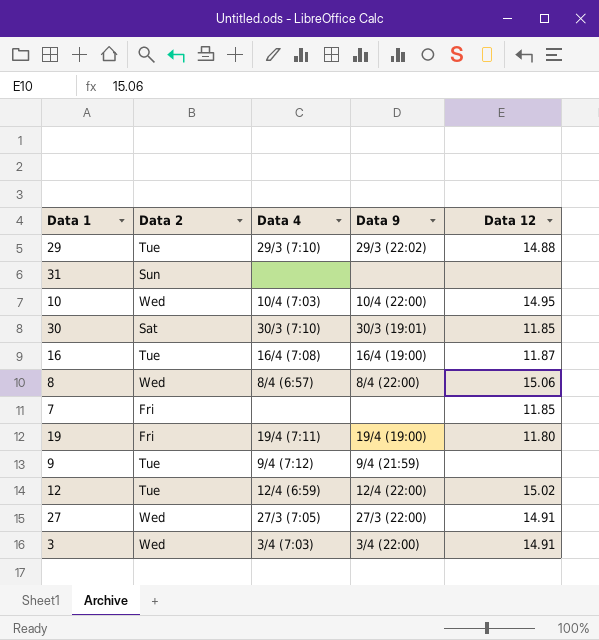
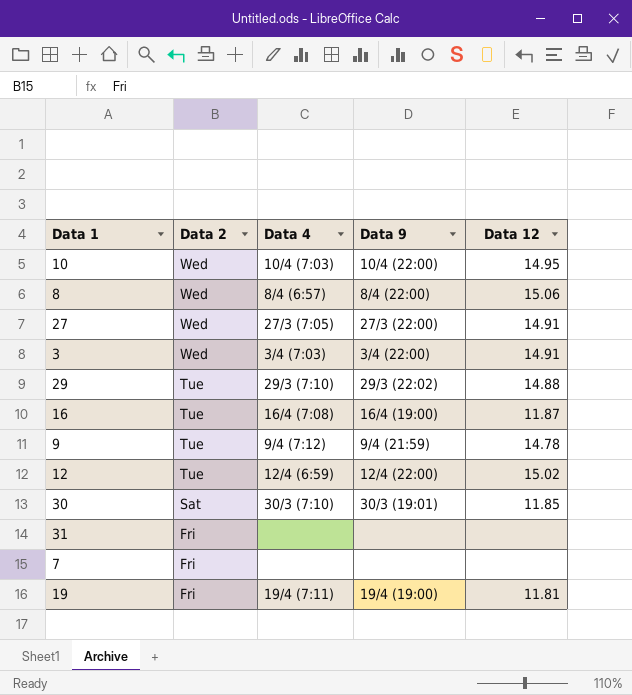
row order: none -> Data 2 descending
9 | Data 12: none -> 14.78
31 | Data 2: Sun -> Fri
7 | Data 12: 11.85 -> none
19 | Data 12: 11.80 -> 11.81

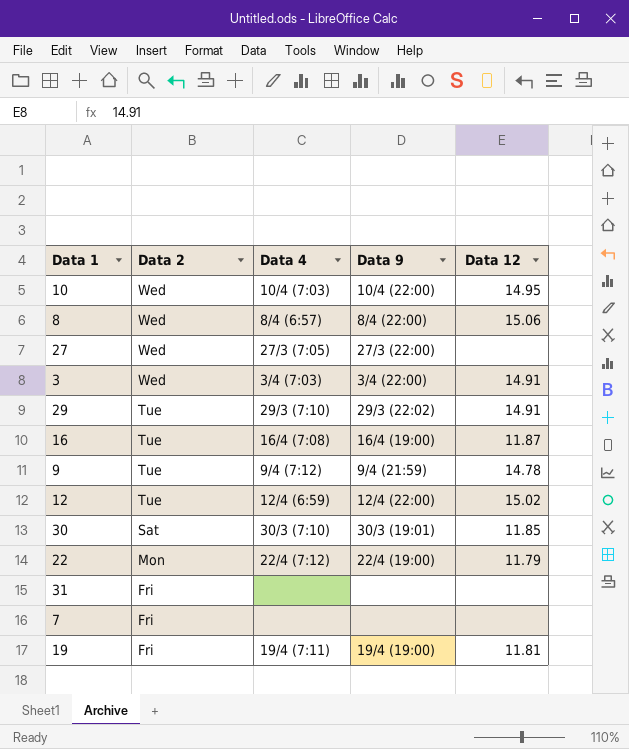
27 | Data 12: 14.91 -> none
29 | Data 12: 14.88 -> 14.91
row 22: none -> Mon | 22/4 (7:12) | 22/4 (19:00) | 11.79

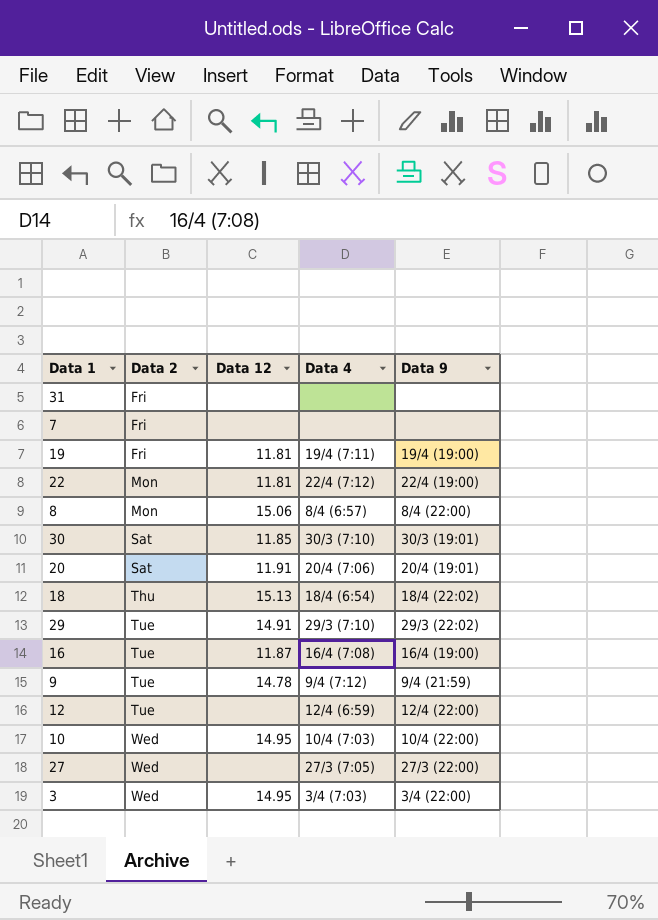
row order: Data 2 descending -> Data 2 ascending
column Data 12 | position: 5 -> 3
22 | Data 12: 11.79 -> 11.81
8 | Data 2: Wed -> Mon
row 20: none -> Sat | 11.91 | 20/4 (7:06) | 20/4 (19:01)
row 18: none -> Thu | 15.13 | 18/4 (6:54) | 18/4 (22:02)
12 | Data 12: 15.02 -> none
3 | Data 12: 14.91 -> 14.95

